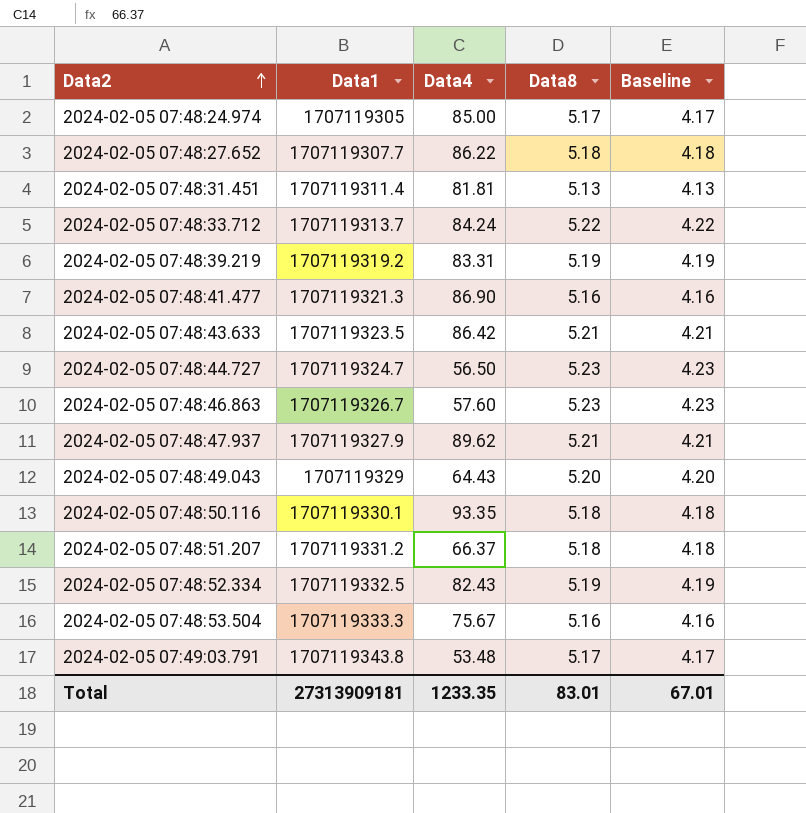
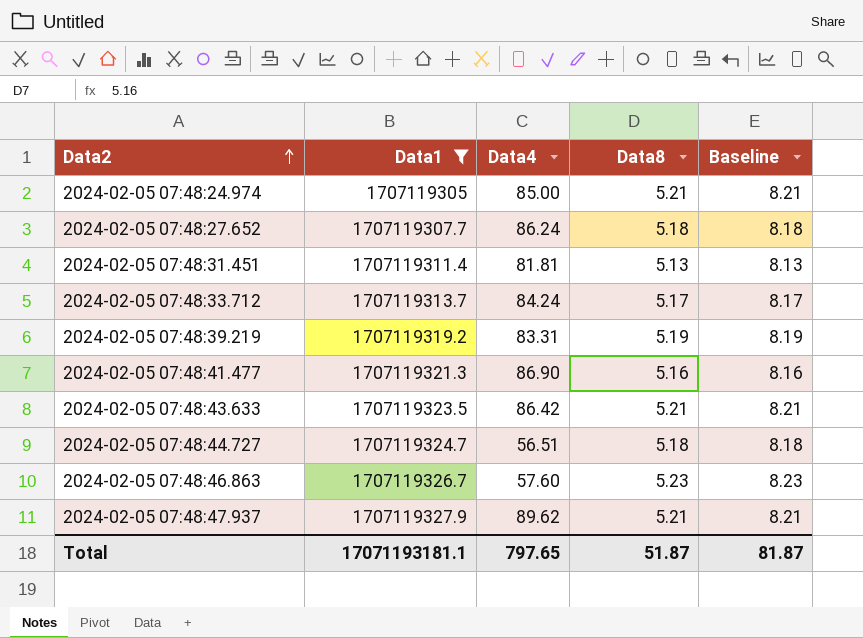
filter: none -> Data1 <= 1707119327.9
column Baseline | formula: [Data8] - 1 -> [Data8] + 3
2024-02-05 07:48:24.974 | Data8: 5.17 -> 5.21
2024-02-05 07:48:27.652 | Data4: 86.22 -> 86.24
2024-02-05 07:48:33.712 | Data8: 5.22 -> 5.17
2024-02-05 07:48:44.727 | Data4: 56.50 -> 56.51
2024-02-05 07:48:44.727 | Data8: 5.23 -> 5.18
Total | Data1: 27313909181 -> 17071193181.1
Total | Data4: 1233.35 -> 797.65
Total | Data8: 83.01 -> 51.87
Total | Baseline: 67.01 -> 81.87

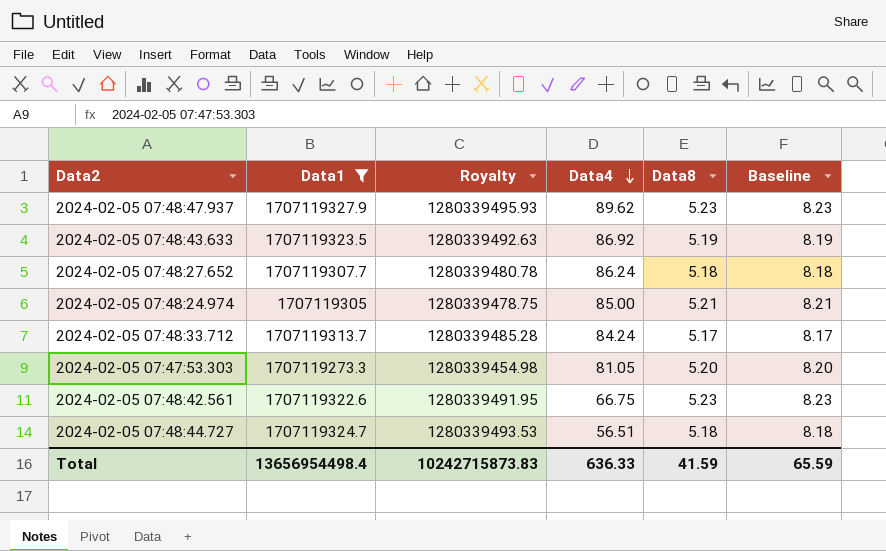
row order: Data2 ascending -> Data4 descending
column Royalty | formula: none -> [Data1] * 0.75
row 2024-02-05 07:48:31.451: 1707119311.4 | 81.81 | 5.13 | 8.13 -> none
row 2024-02-05 07:48:39.219: 1707119319.2 | 83.31 | 5.19 | 8.19 -> none
row 2024-02-05 07:48:41.477: 1707119321.3 | 86.90 | 5.16 | 8.16 -> none
row 2024-02-05 07:48:46.863: 1707119326.7 | 57.60 | 5.23 | 8.23 -> none
2024-02-05 07:48:47.937 | Data8: 5.21 -> 5.23
2024-02-05 07:48:47.937 | Baseline: 8.21 -> 8.23
2024-02-05 07:48:43.633 | Data4: 86.42 -> 86.92
2024-02-05 07:48:43.633 | Data8: 5.21 -> 5.19
2024-02-05 07:48:43.633 | Baseline: 8.21 -> 8.19
row 2024-02-05 07:47:53.303: none -> 1707119273.3 | 1280339454.98 | 81.05 | 5.20 | 8.20
row 2024-02-05 07:48:42.561: none -> 1707119322.6 | 1280339491.95 | 66.75 | 5.23 | 8.23
Total | Data1: 17071193181.1 -> 13656954498.4
Total | Data4: 797.65 -> 636.33
Total | Data8: 51.87 -> 41.59
Total | Baseline: 81.87 -> 65.59

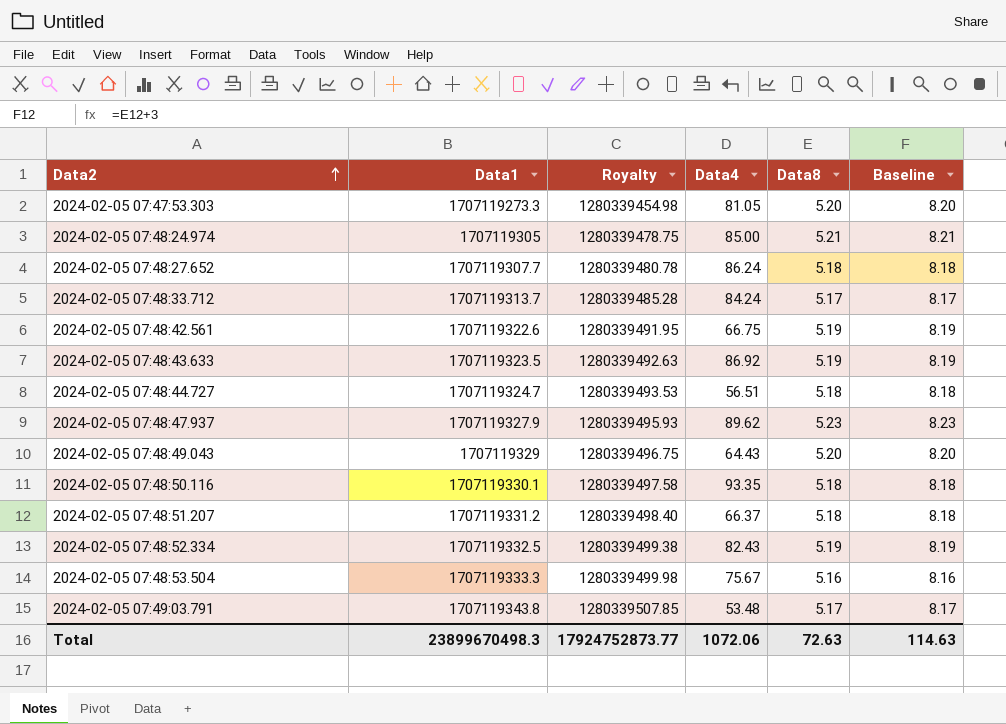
filter: Data1 <= 1707119327.9 -> none
row order: Data4 descending -> Data2 ascending
2024-02-05 07:48:42.561 | Data8: 5.23 -> 5.19
2024-02-05 07:48:42.561 | Baseline: 8.23 -> 8.19
Total | Data1: 13656954498.4 -> 23899670498.3
Total | Royalty: 10242715873.83 -> 17924752873.77
Total | Data4: 636.33 -> 1072.06
Total | Data8: 41.59 -> 72.63
Total | Baseline: 65.59 -> 114.63

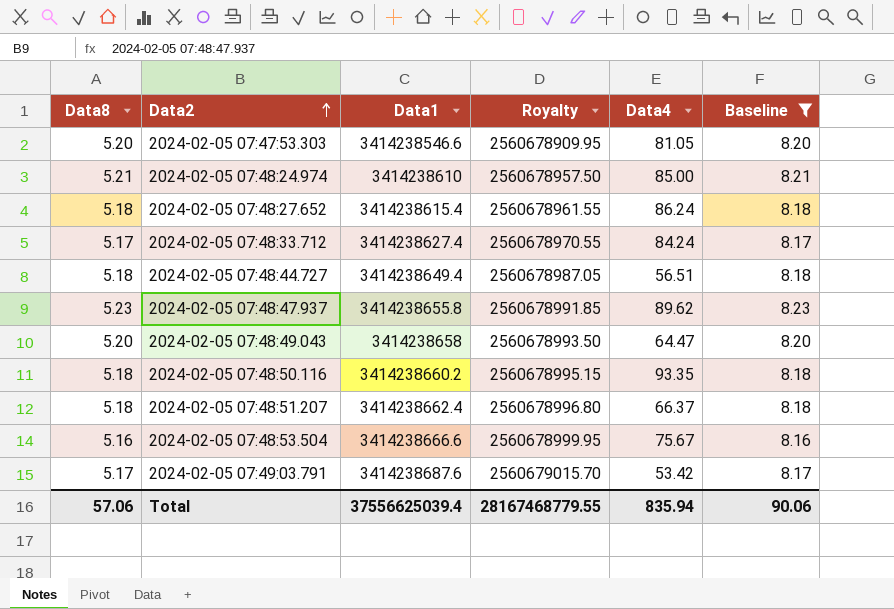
filter: none -> Baseline != 8.19
column Data8 | position: 5 -> 1
2024-02-05 07:47:53.303 | Data1: 1707119273.3 -> 3414238546.6
2024-02-05 07:47:53.303 | Royalty: 1280339454.98 -> 2560678909.95
2024-02-05 07:48:24.974 | Data1: 1707119305 -> 3414238610
2024-02-05 07:48:24.974 | Royalty: 1280339478.75 -> 2560678957.50
2024-02-05 07:48:27.652 | Data1: 1707119307.7 -> 3414238615.4
2024-02-05 07:48:27.652 | Royalty: 1280339480.78 -> 2560678961.55
2024-02-05 07:48:33.712 | Data1: 1707119313.7 -> 3414238627.4
2024-02-05 07:48:33.712 | Royalty: 1280339485.28 -> 2560678970.55
2024-02-05 07:48:44.727 | Data1: 1707119324.7 -> 3414238649.4
2024-02-05 07:48:44.727 | Royalty: 1280339493.53 -> 2560678987.05
2024-02-05 07:48:47.937 | Data1: 1707119327.9 -> 3414238655.8
2024-02-05 07:48:47.937 | Royalty: 1280339495.93 -> 2560678991.85
2024-02-05 07:48:49.043 | Data1: 1707119329 -> 3414238658
2024-02-05 07:48:49.043 | Royalty: 1280339496.75 -> 2560678993.50
2024-02-05 07:48:49.043 | Data4: 64.43 -> 64.47
2024-02-05 07:48:50.116 | Data1: 1707119330.1 -> 3414238660.2
2024-02-05 07:48:50.116 | Royalty: 1280339497.58 -> 2560678995.15
2024-02-05 07:48:51.207 | Data1: 1707119331.2 -> 3414238662.4
2024-02-05 07:48:51.207 | Royalty: 1280339498.40 -> 2560678996.80
2024-02-05 07:48:53.504 | Data1: 1707119333.3 -> 3414238666.6
2024-02-05 07:48:53.504 | Royalty: 1280339499.98 -> 2560678999.95
2024-02-05 07:49:03.791 | Data1: 1707119343.8 -> 3414238687.6
2024-02-05 07:49:03.791 | Royalty: 1280339507.85 -> 2560679015.70
2024-02-05 07:49:03.791 | Data4: 53.48 -> 53.42
Total | Data8: 72.63 -> 57.06
Total | Data1: 23899670498.3 -> 37556625039.4
Total | Royalty: 17924752873.77 -> 28167468779.55
Total | Data4: 1072.06 -> 835.94
Total | Baseline: 114.63 -> 90.06

